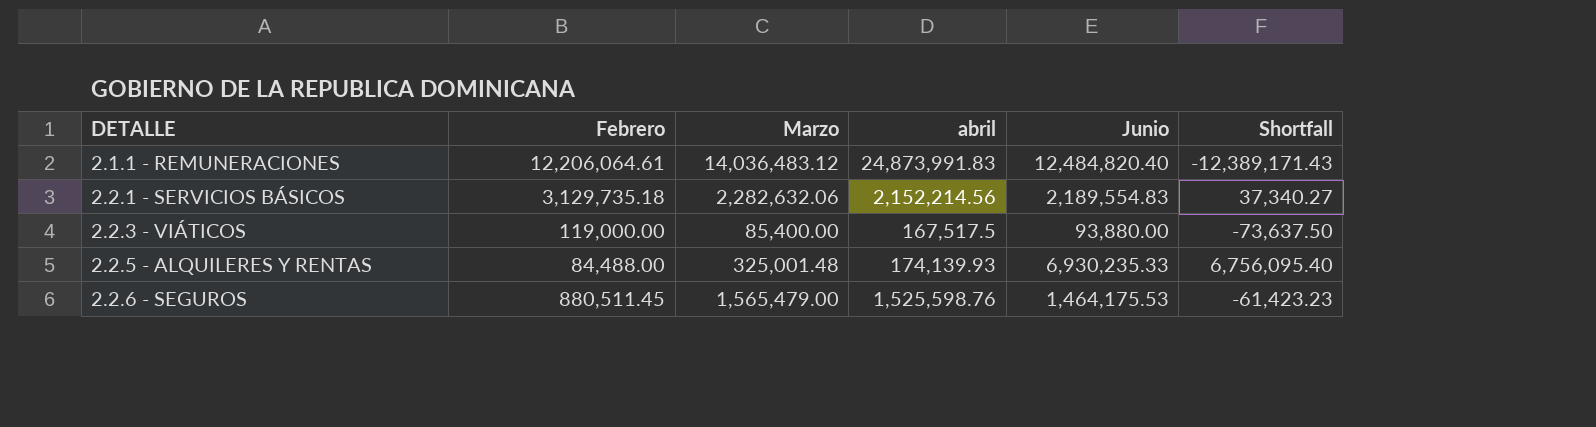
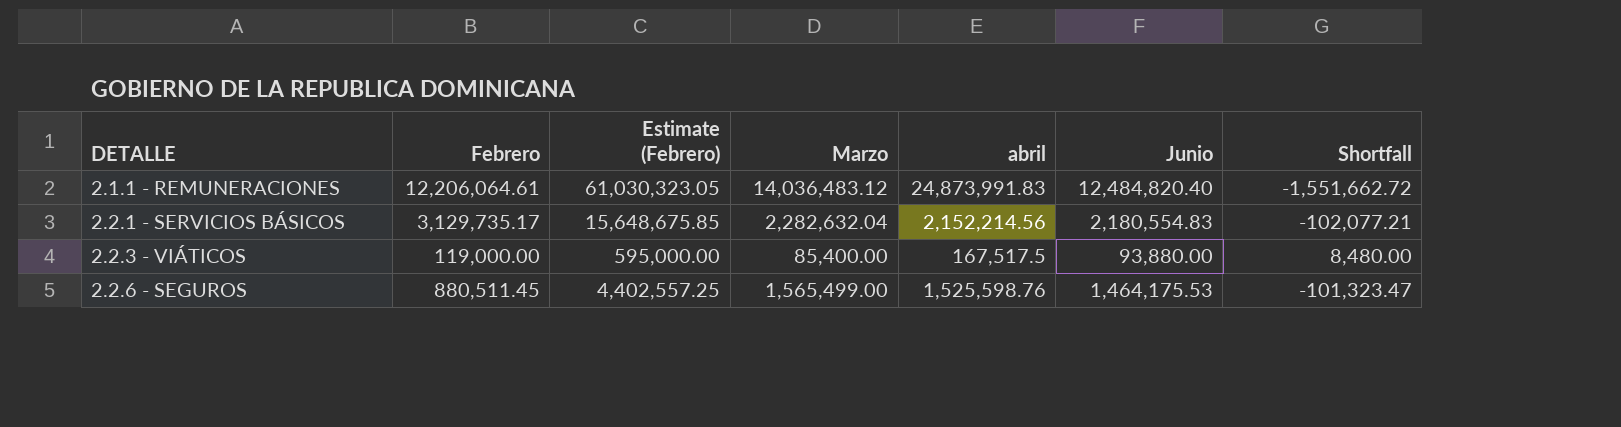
column Estimate (Febrero) | formula: none -> [Febrero] * 5
column Shortfall | formula: [Junio] - [abril] -> [Junio] - [Marzo]
row 2.2.5 - ALQUILERES Y RENTAS: 84,488.00 | 325,001.48 | 174,139.93 | 6,930,235.33 | 6,756,095.40 -> none
2.2.1 - SERVICIOS BÁSICOS | Febrero: 3,129,735.18 -> 3,129,735.17
2.2.1 - SERVICIOS BÁSICOS | Marzo: 2,282,632.06 -> 2,282,632.04
2.2.1 - SERVICIOS BÁSICOS | Junio: 2,189,554.83 -> 2,180,554.83
2.2.6 - SEGUROS | Marzo: 1,565,479.00 -> 1,565,499.00

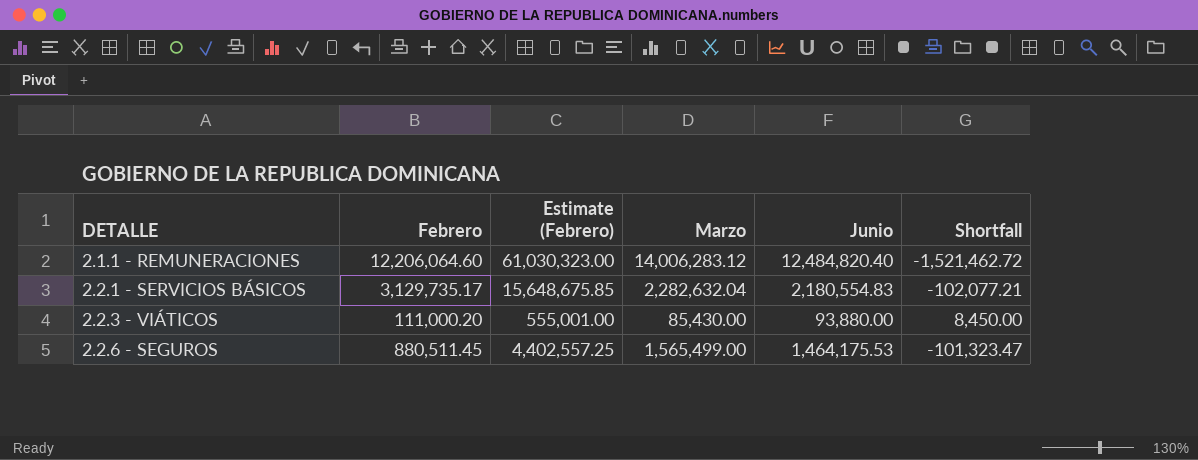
column abril | position: 5 -> none
2.1.1 - REMUNERACIONES | Febrero: 12,206,064.61 -> 12,206,064.60
2.1.1 - REMUNERACIONES | Estimate (Febrero): 61,030,323.05 -> 61,030,323.00
2.1.1 - REMUNERACIONES | Marzo: 14,036,483.12 -> 14,006,283.12
2.1.1 - REMUNERACIONES | Shortfall: -1,551,662.72 -> -1,521,462.72
2.2.3 - VIÁTICOS | Febrero: 119,000.00 -> 111,000.20
2.2.3 - VIÁTICOS | Estimate (Febrero): 595,000.00 -> 555,001.00
2.2.3 - VIÁTICOS | Marzo: 85,400.00 -> 85,430.00
2.2.3 - VIÁTICOS | Shortfall: 8,480.00 -> 8,450.00

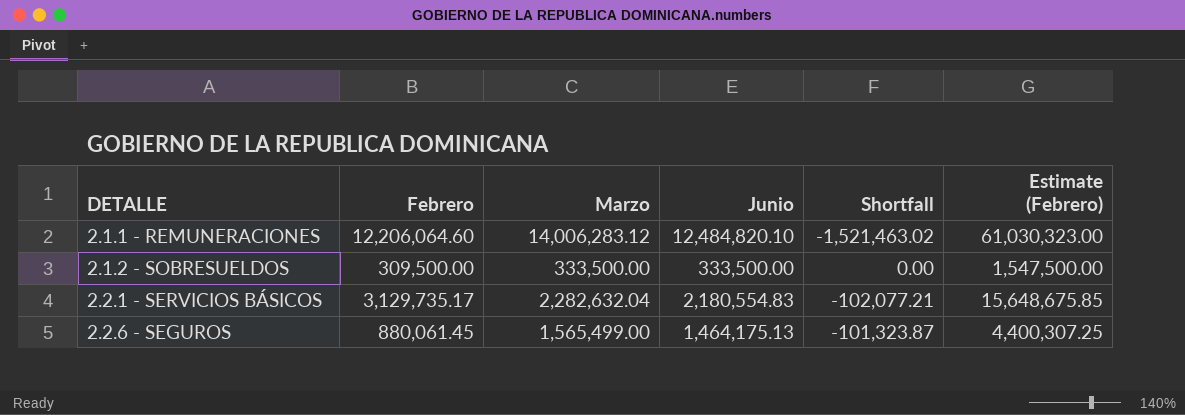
column Estimate (Febrero) | position: 3 -> 6
row 2.2.3 - VIÁTICOS: 111,000.20 | 555,001.00 | 85,430.00 | 93,880.00 | 8,450.00 -> none
2.1.1 - REMUNERACIONES | Junio: 12,484,820.40 -> 12,484,820.10
2.1.1 - REMUNERACIONES | Shortfall: -1,521,462.72 -> -1,521,463.02
row 2.1.2 - SOBRESUELDOS: none -> 309,500.00 | 333,500.00 | 333,500.00 | 0.00 | 1,547,500.00
2.2.6 - SEGUROS | Febrero: 880,511.45 -> 880,061.45
2.2.6 - SEGUROS | Junio: 1,464,175.53 -> 1,464,175.13
2.2.6 - SEGUROS | Shortfall: -101,323.47 -> -101,323.87
2.2.6 - SEGUROS | Estimate (Febrero): 4,402,557.25 -> 4,400,307.25

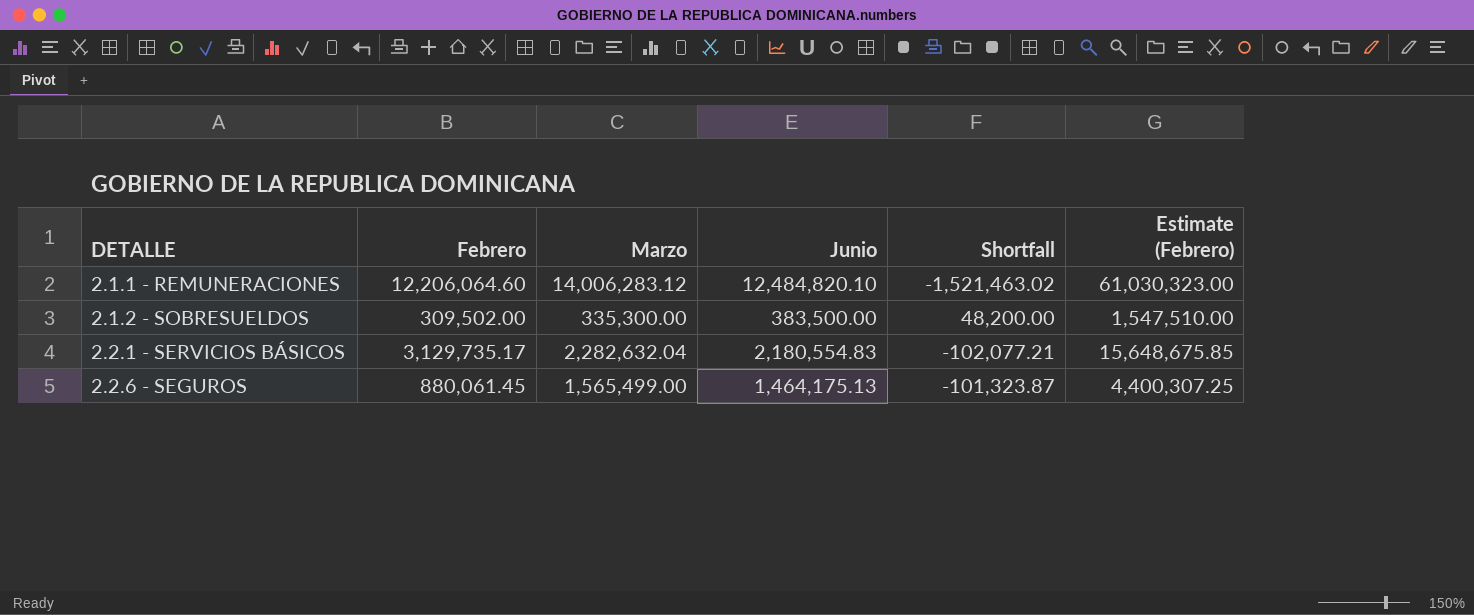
2.1.2 - SOBRESUELDOS | Febrero: 309,500.00 -> 309,502.00
2.1.2 - SOBRESUELDOS | Marzo: 333,500.00 -> 335,300.00
2.1.2 - SOBRESUELDOS | Junio: 333,500.00 -> 383,500.00
2.1.2 - SOBRESUELDOS | Shortfall: 0.00 -> 48,200.00
2.1.2 - SOBRESUELDOS | Estimate (Febrero): 1,547,500.00 -> 1,547,510.00

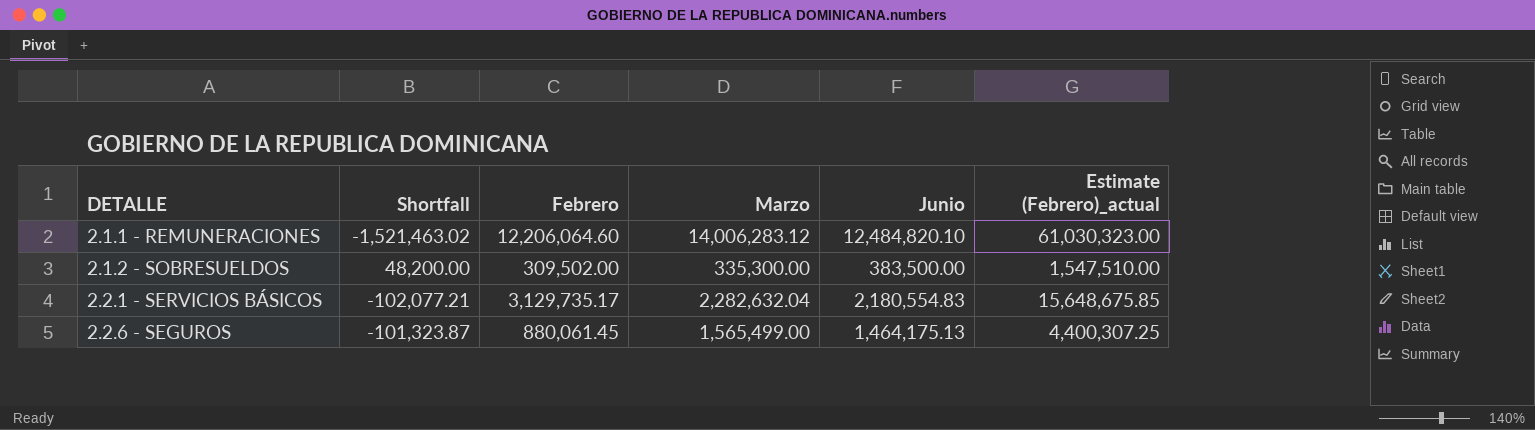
column Shortfall | position: 5 -> 2
column name: Estimate (Febrero) -> Estimate (Febrero)_actual

